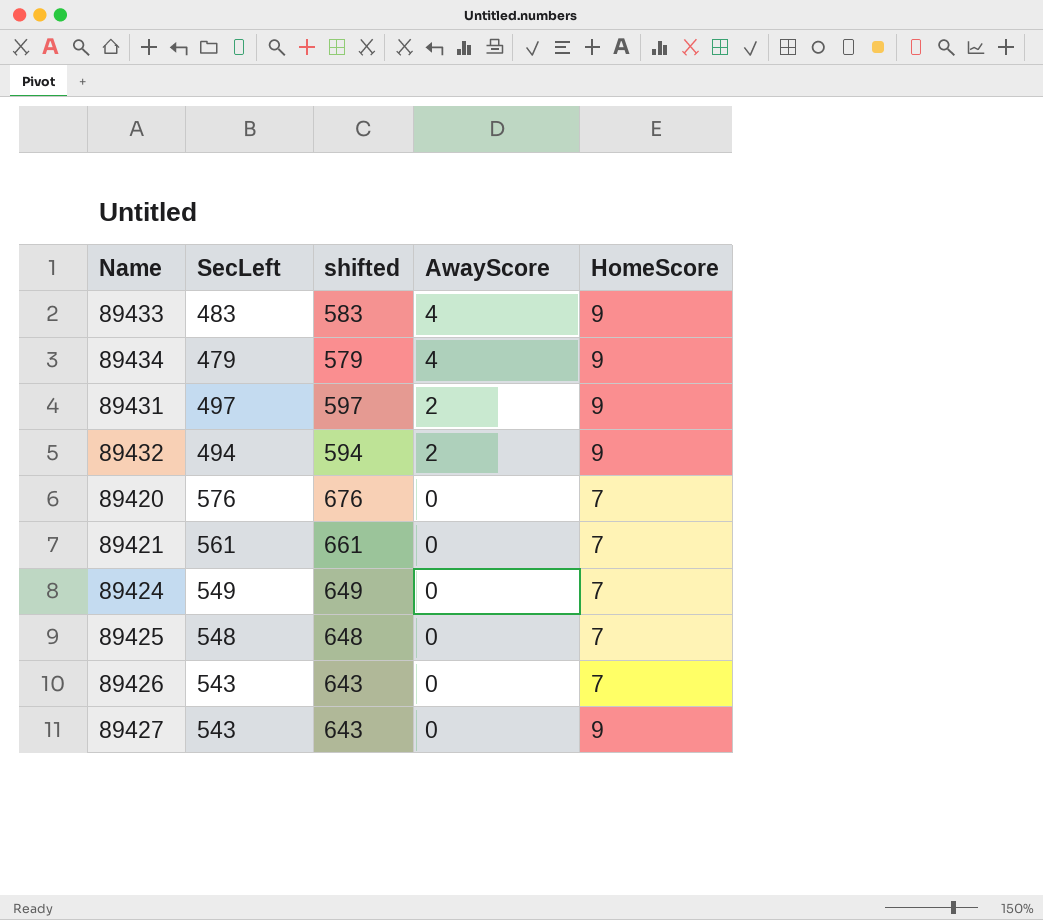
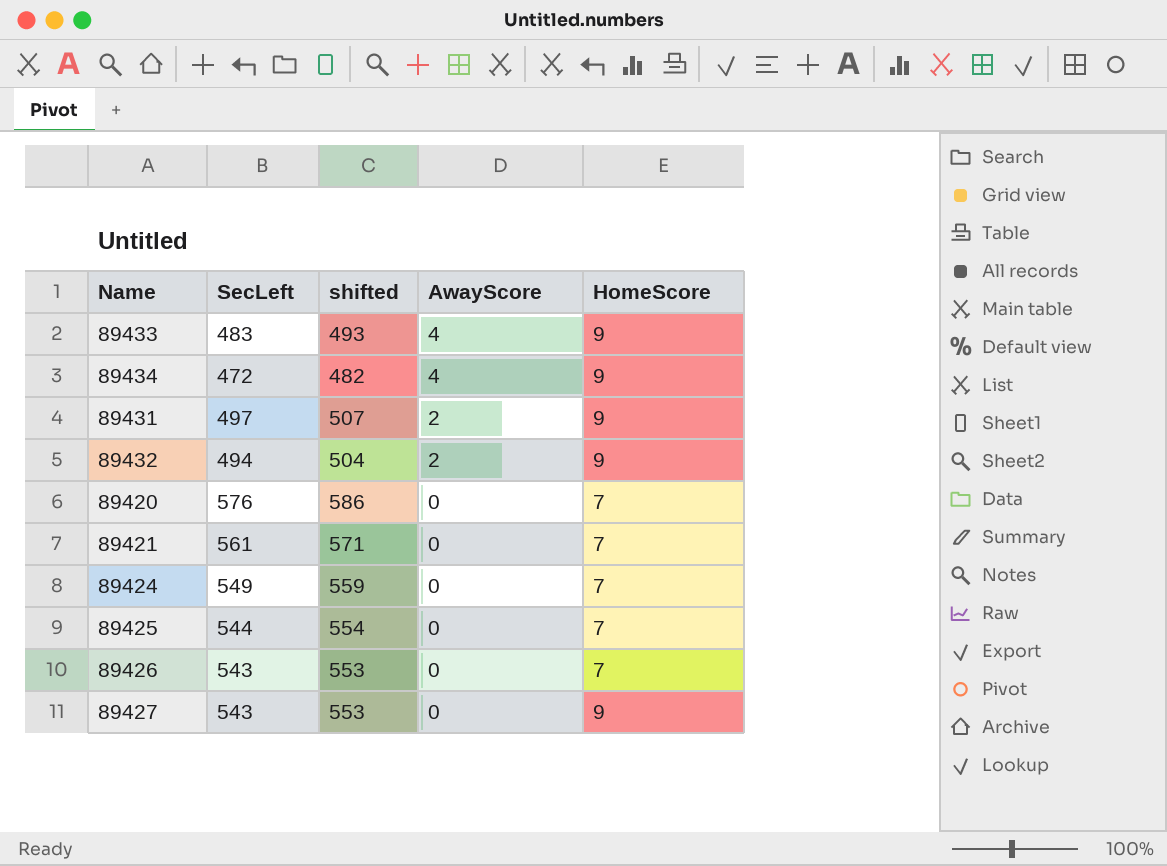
column shifted | formula: [SecLeft] + 100 -> [SecLeft] + 10
89434 | SecLeft: 479 -> 472
89425 | SecLeft: 548 -> 544

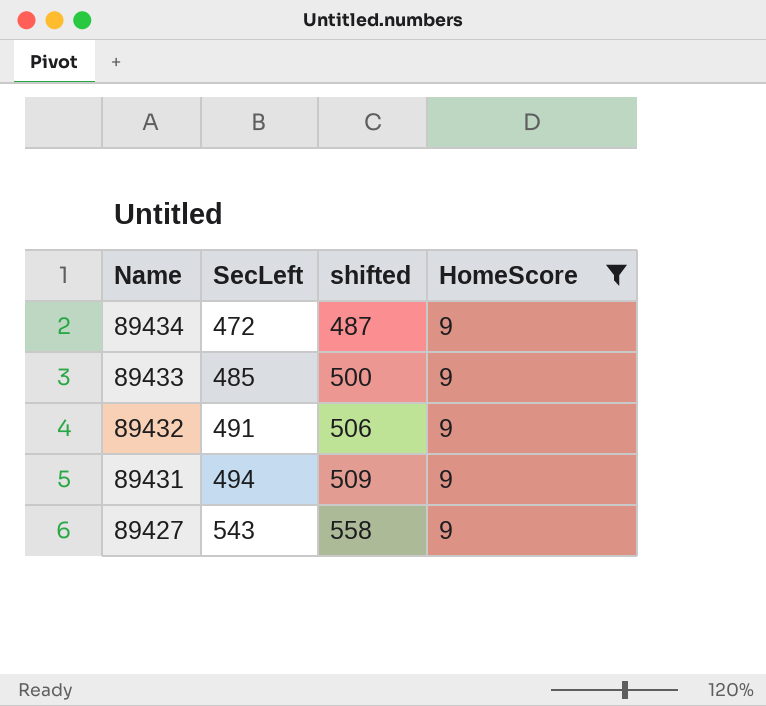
filter: none -> HomeScore = 9
row order: AwayScore descending -> Name descending
column AwayScore | position: 4 -> none
column shifted | formula: [SecLeft] + 10 -> [SecLeft] + 15
89433 | SecLeft: 483 -> 485
89432 | SecLeft: 494 -> 491
89431 | SecLeft: 497 -> 494

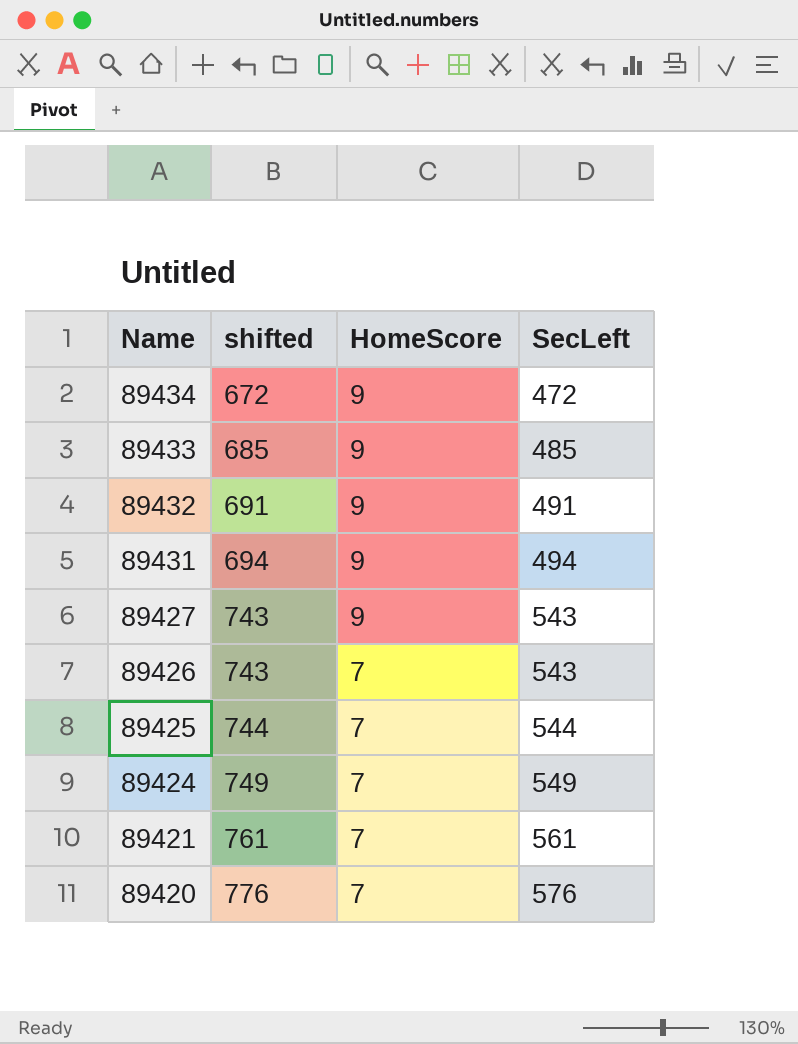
filter: HomeScore = 9 -> none
column shifted | formula: [SecLeft] + 15 -> [SecLeft] + 200
column SecLeft | position: 2 -> 4

